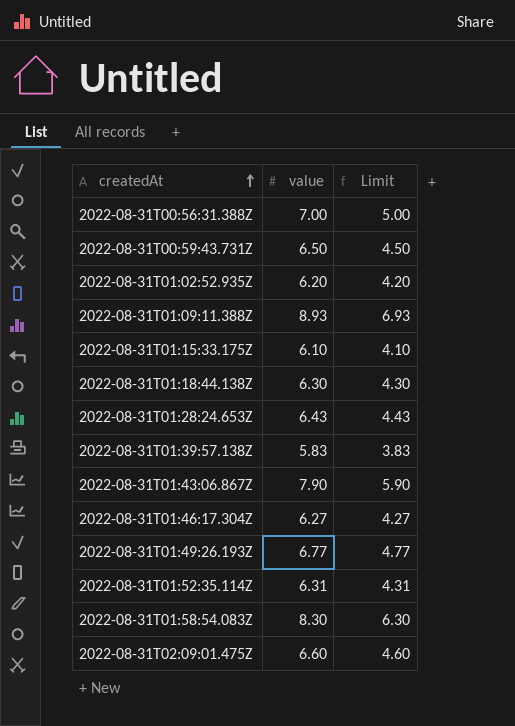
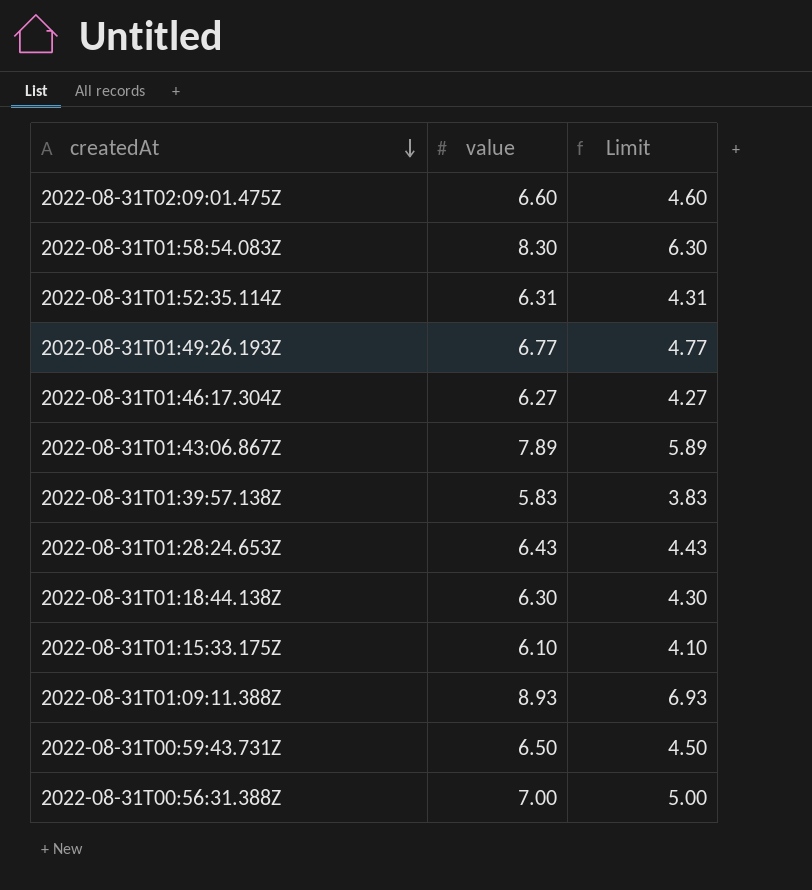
row order: createdAt ascending -> createdAt descending
row 2022-08-31T01:02:52.935Z: 6.20 | 4.20 -> none
2022-08-31T01:43:06.867Z | value: 7.90 -> 7.89
2022-08-31T01:43:06.867Z | Limit: 5.90 -> 5.89

